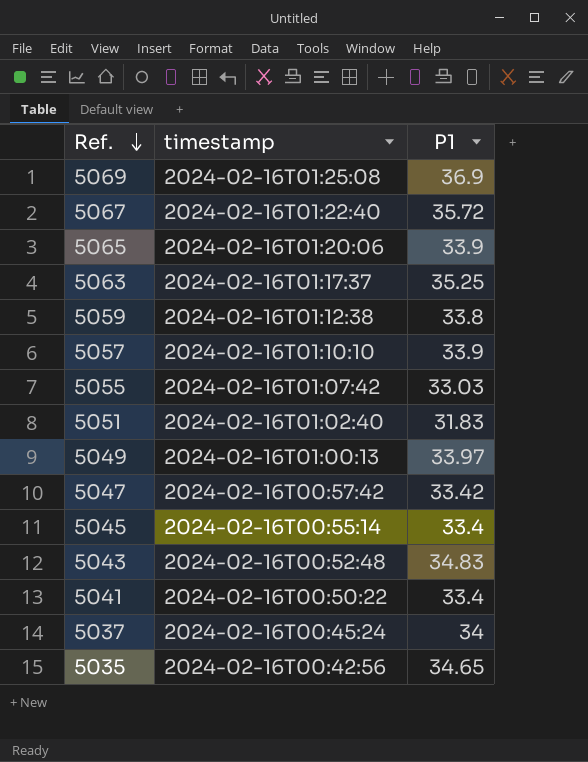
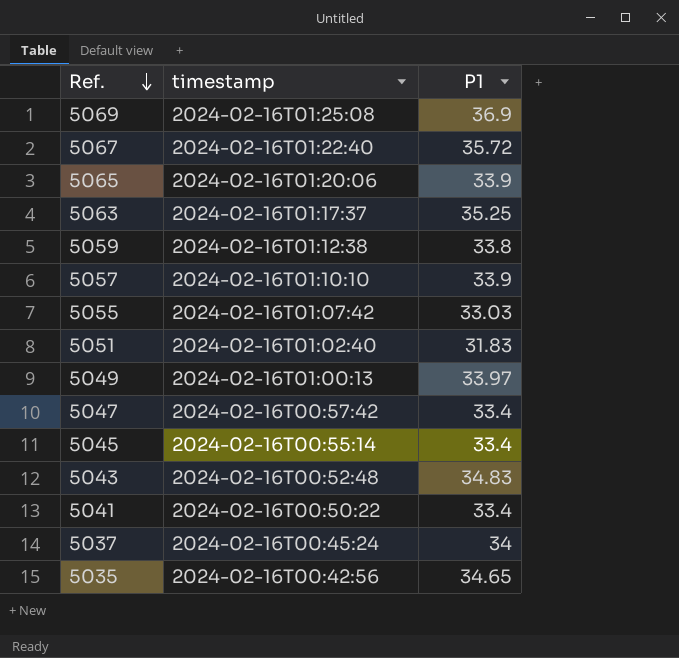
5047 | P1: 33.42 -> 33.4

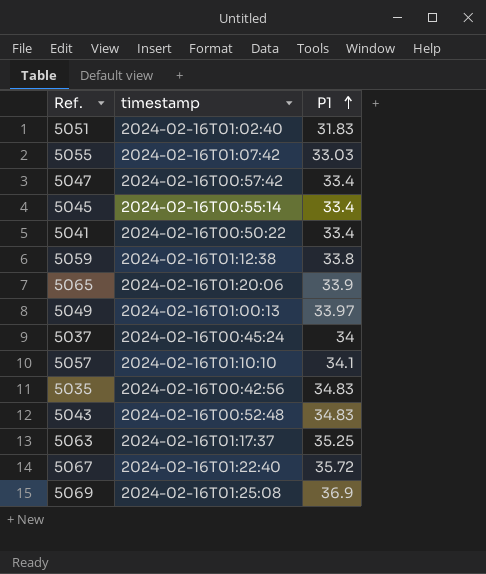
row order: Ref. descending -> P1 ascending
5057 | P1: 33.9 -> 34.1
5035 | P1: 34.65 -> 34.83

